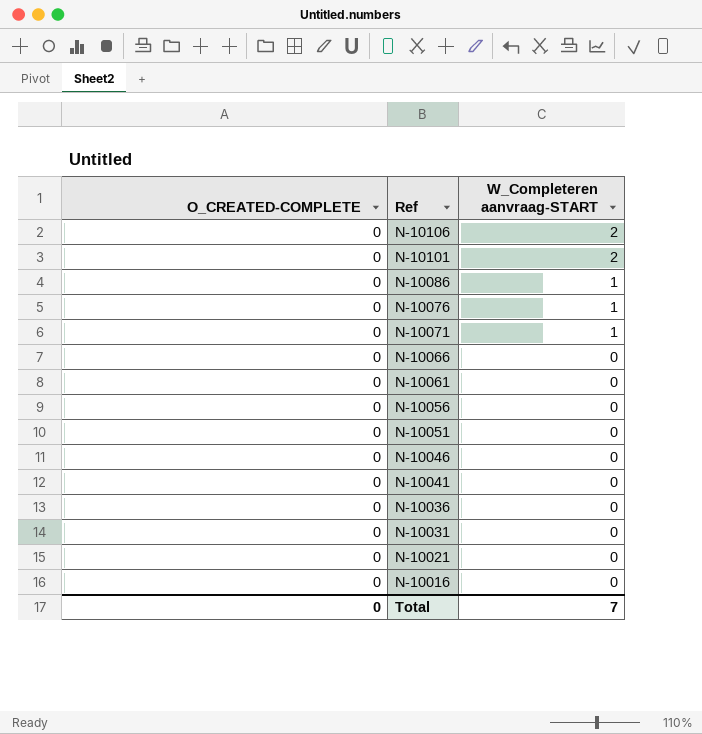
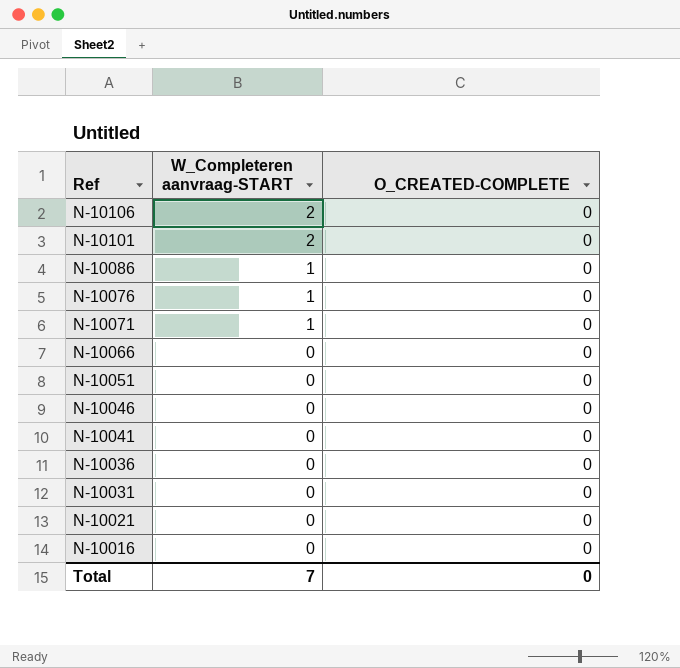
column O_CREATED-COMPLETE | position: 1 -> 3
row N-10061: 0 | 0 -> none
row N-10056: 0 | 0 -> none

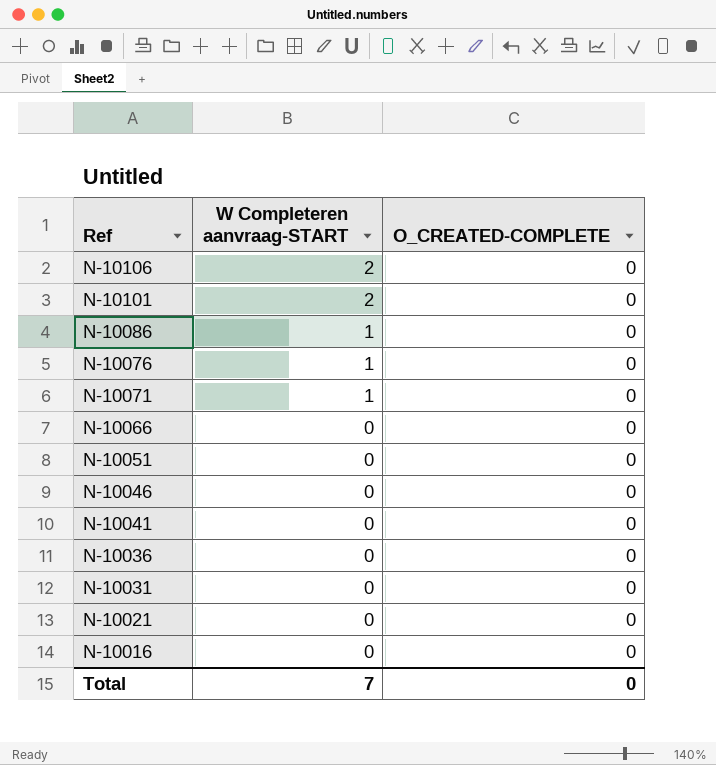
column name: W_Completeren aanvraag-START -> W Completeren aanvraag-START

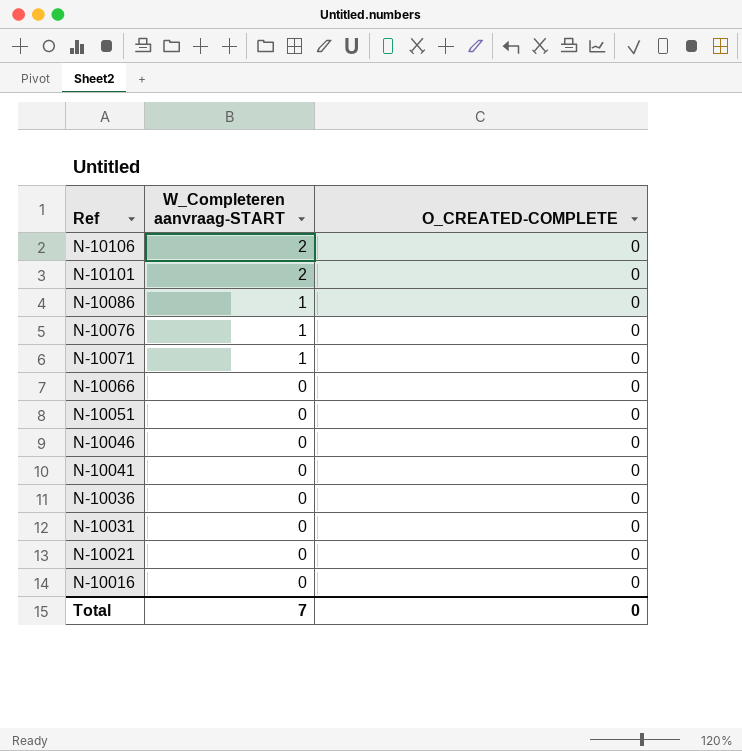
column name: W Completeren aanvraag-START -> W_Completeren aanvraag-START

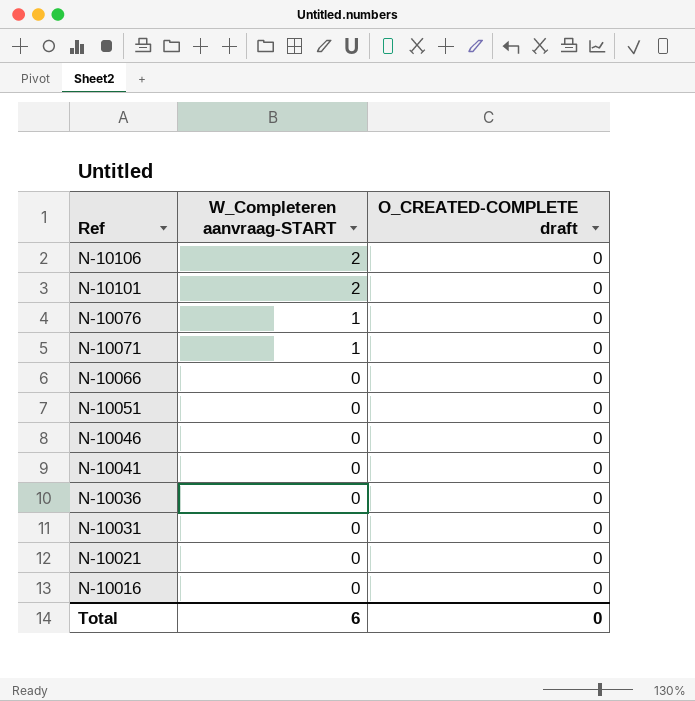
column name: O_CREATED-COMPLETE -> O_CREATED-COMPLETE draft
row N-10086: 1 | 0 -> none
Total | W_Completeren aanvraag-START: 7 -> 6

